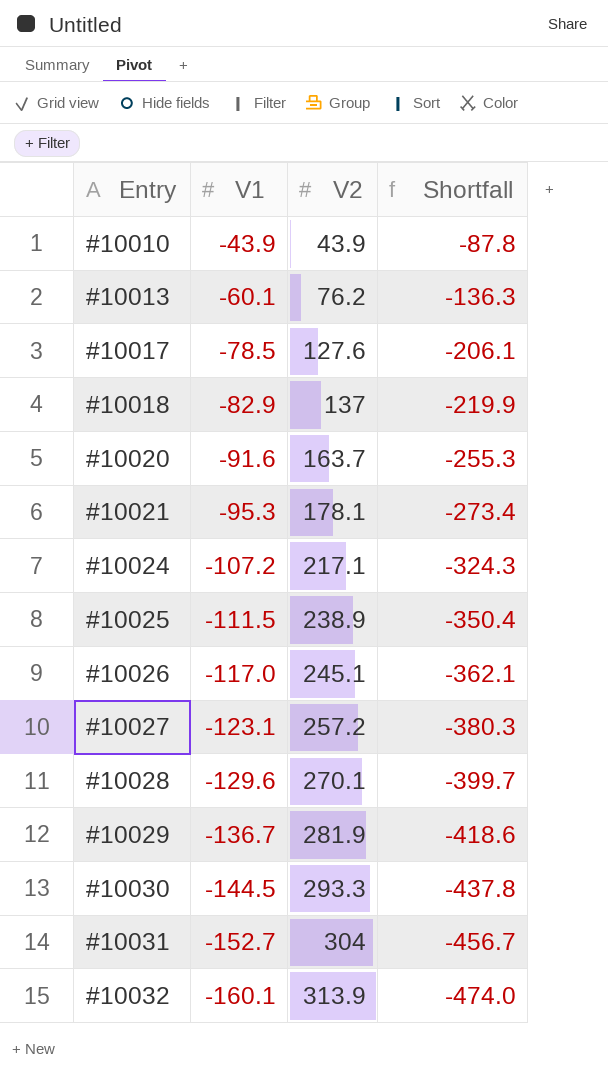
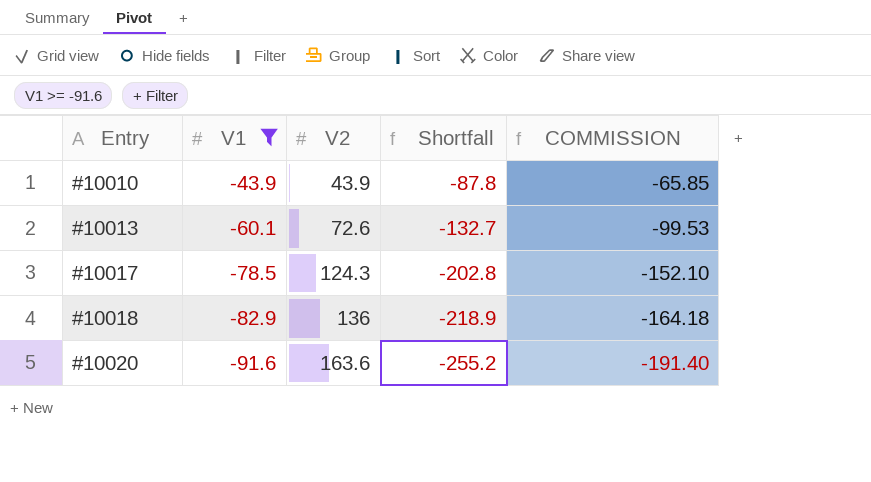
filter: none -> V1 >= -91.6
column COMMISSION | formula: none -> [Shortfall] * 0.75
#10013 | V2: 76.2 -> 72.6
#10013 | Shortfall: -136.3 -> -132.7
#10017 | V2: 127.6 -> 124.3
#10017 | Shortfall: -206.1 -> -202.8
#10018 | V2: 137 -> 136
#10018 | Shortfall: -219.9 -> -218.9
#10020 | V2: 163.7 -> 163.6
#10020 | Shortfall: -255.3 -> -255.2

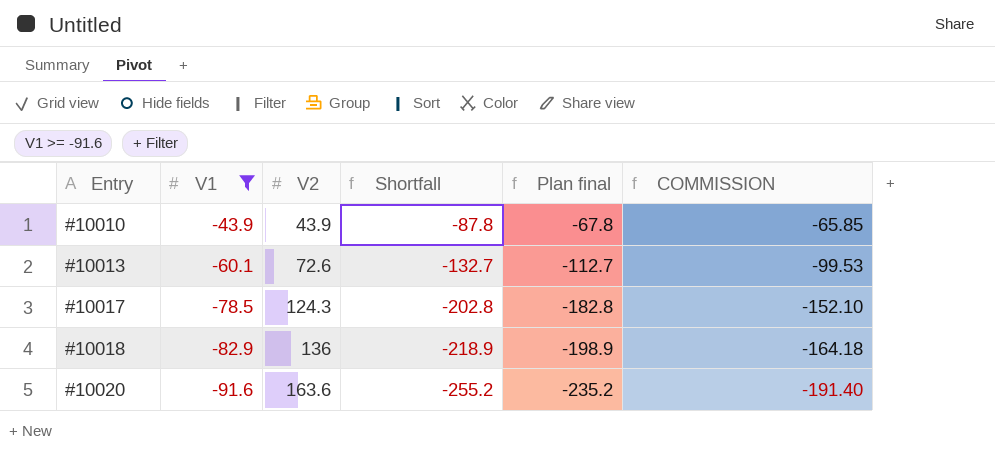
column Plan final | formula: none -> [Shortfall] + 20

